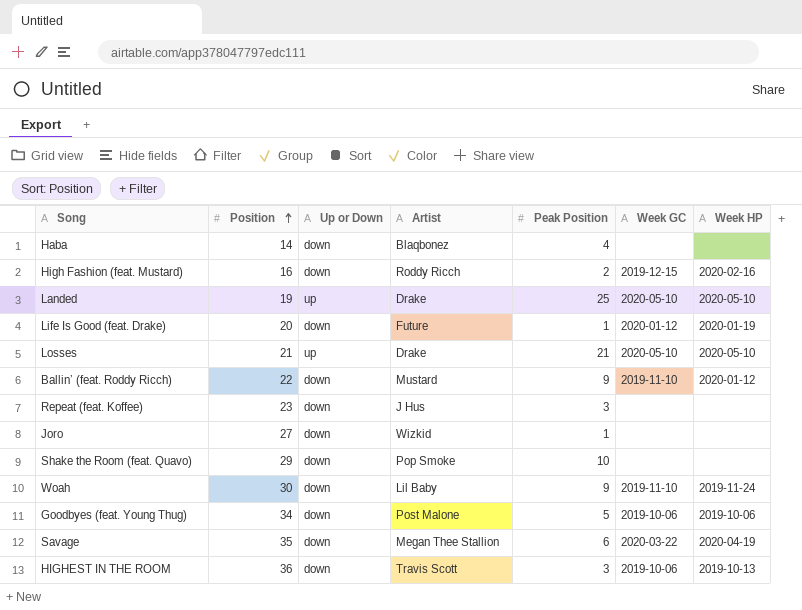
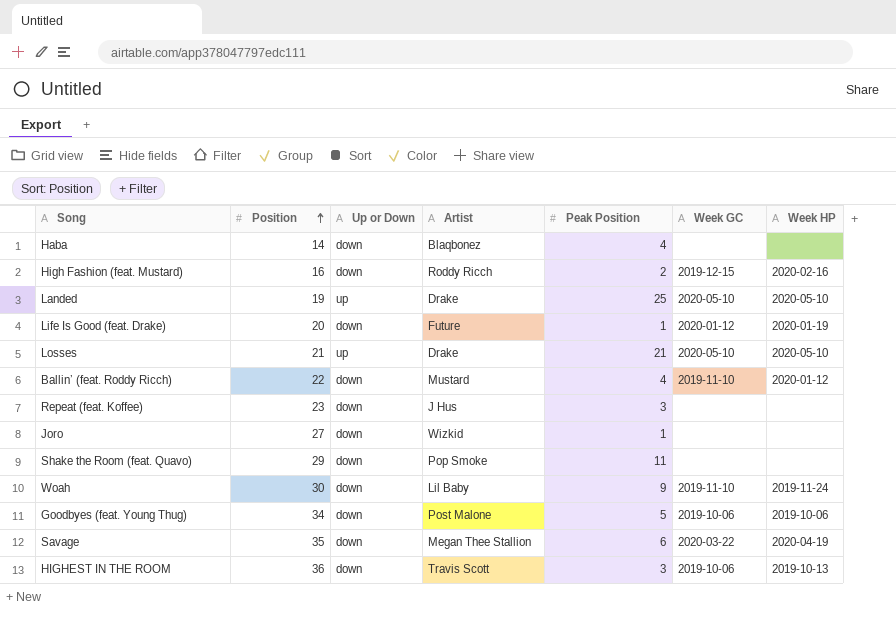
Ballin’ (feat. Roddy Ricch) | Peak Position: 9 -> 4
Shake the Room (feat. Quavo) | Peak Position: 10 -> 11

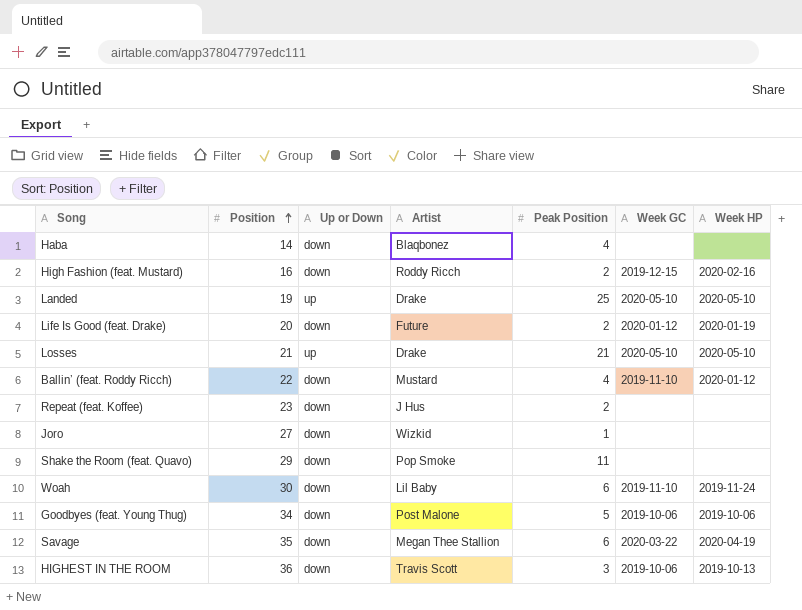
Life Is Good (feat. Drake) | Peak Position: 1 -> 2
Repeat (feat. Koffee) | Peak Position: 3 -> 2
Woah | Peak Position: 9 -> 6

